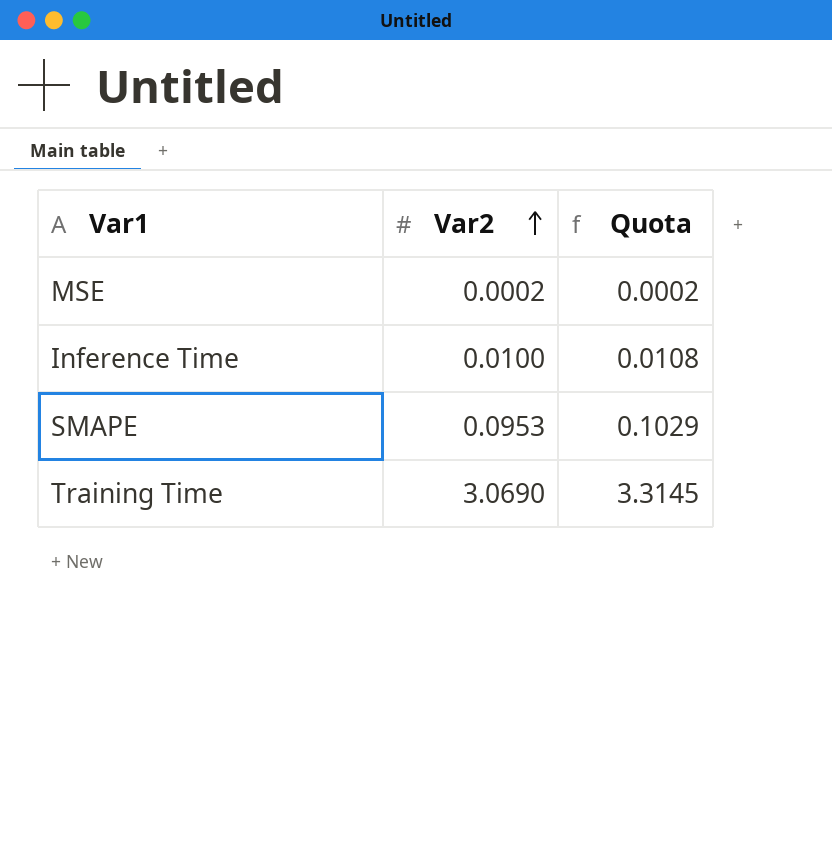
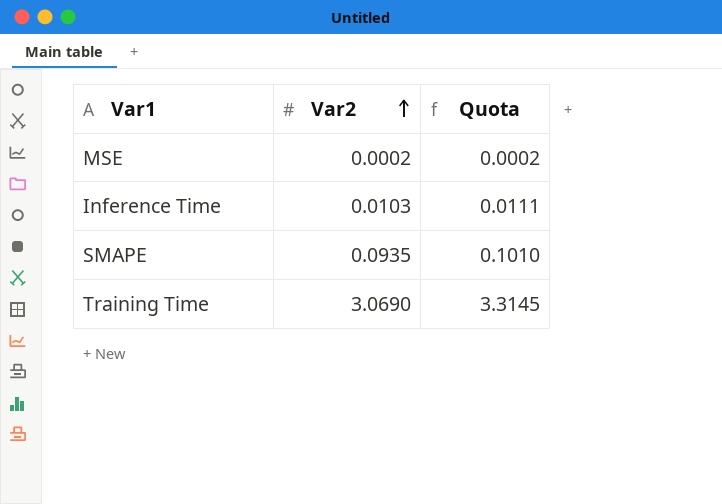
Inference Time | Var2: 0.0100 -> 0.0103
Inference Time | Quota: 0.0108 -> 0.0111
SMAPE | Var2: 0.0953 -> 0.0935
SMAPE | Quota: 0.1029 -> 0.1010

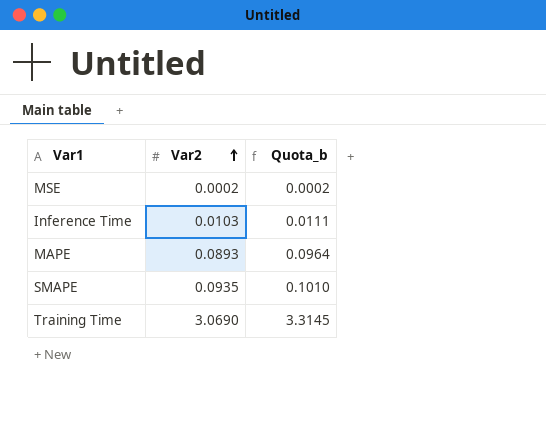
column name: Quota -> Quota_b
row MAPE: none -> 0.0893 | 0.0964

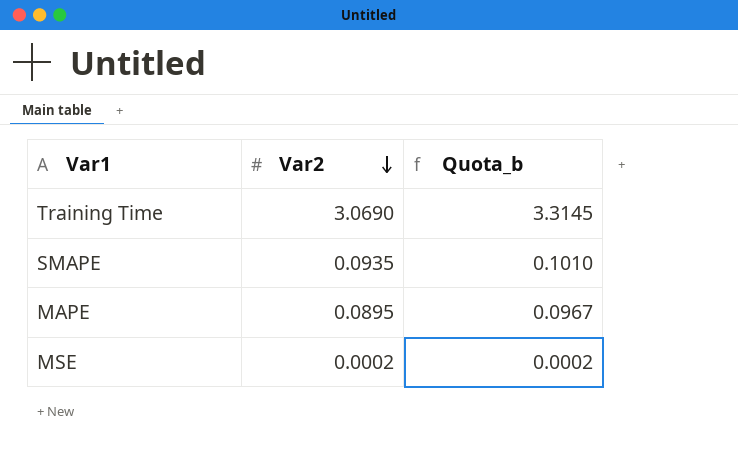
row order: Var2 ascending -> Var2 descending
row Inference Time: 0.0103 | 0.0111 -> none
MAPE | Var2: 0.0893 -> 0.0895
MAPE | Quota_b: 0.0964 -> 0.0967

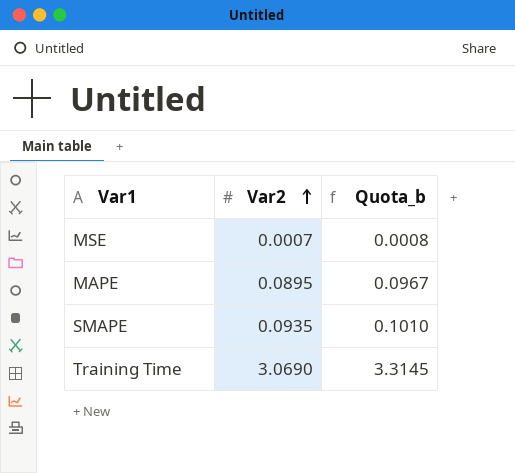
row order: Var2 descending -> Var2 ascending
MSE | Var2: 0.0002 -> 0.0007
MSE | Quota_b: 0.0002 -> 0.0008

